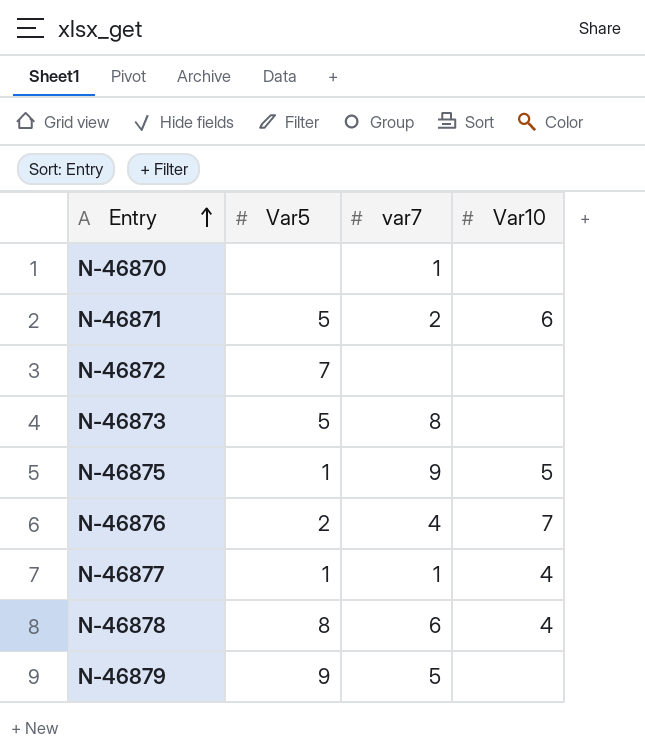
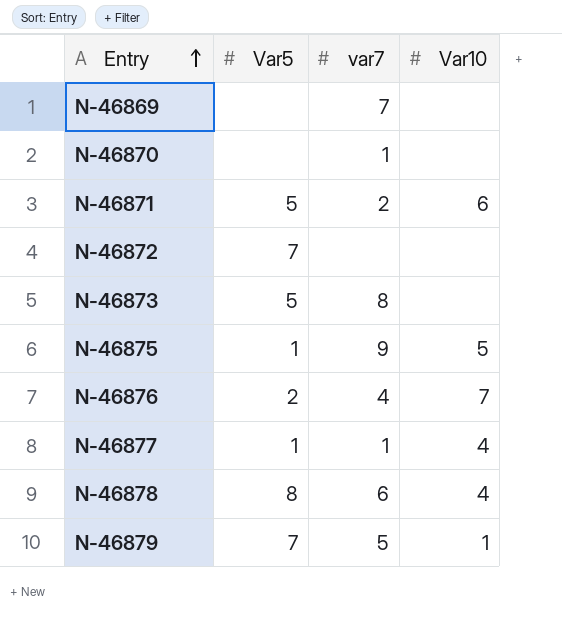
row N-46869: none -> none | 7 | none
N-46879 | Var5: 9 -> 7
N-46879 | Var10: none -> 1

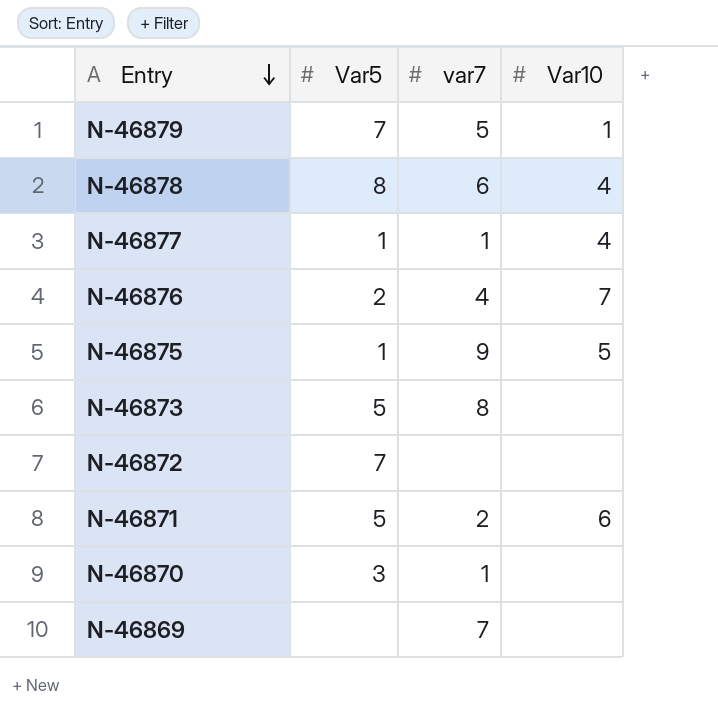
row order: Entry ascending -> Entry descending
N-46870 | Var5: none -> 3

